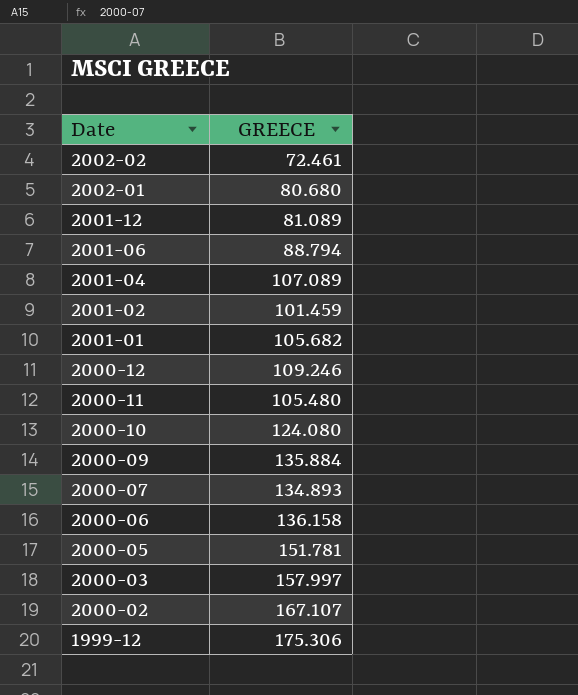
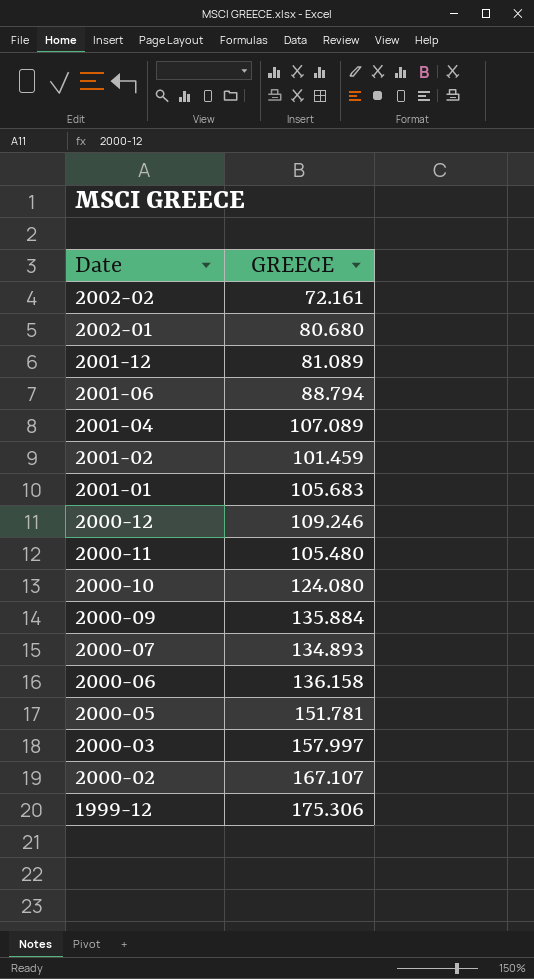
2002-02 | GREECE: 72.461 -> 72.161
2001-01 | GREECE: 105.682 -> 105.683

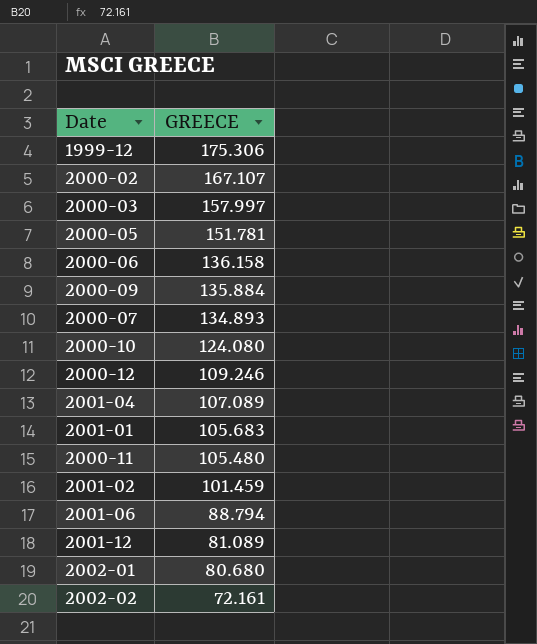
row order: Date descending -> GREECE descending

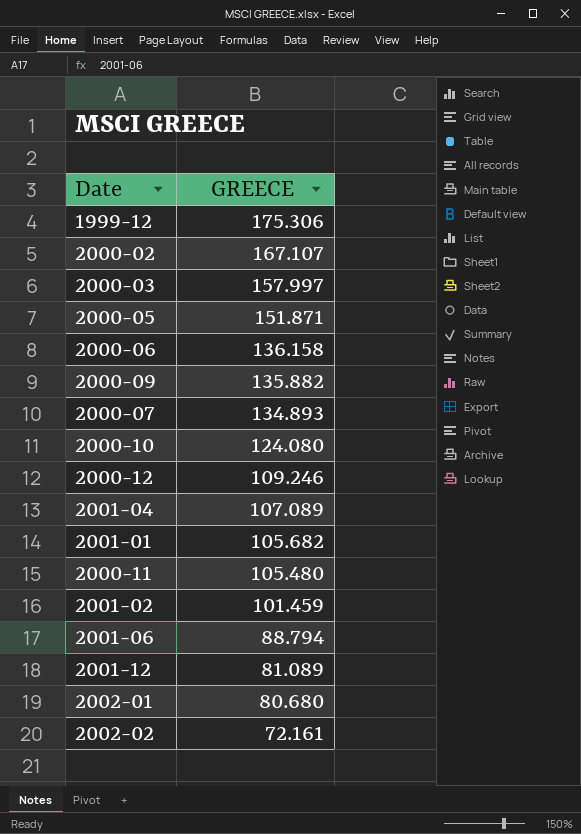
2000-05 | GREECE: 151.781 -> 151.871
2000-09 | GREECE: 135.884 -> 135.882
2001-01 | GREECE: 105.683 -> 105.682

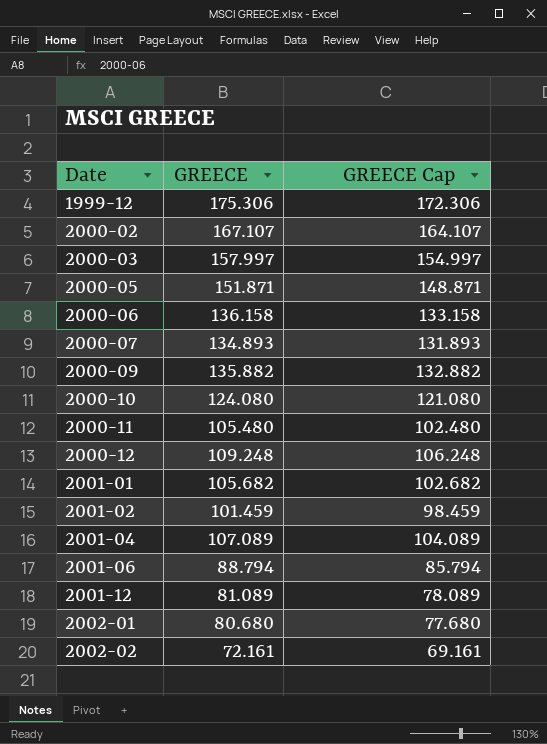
row order: GREECE descending -> Date ascending
column GREECE Cap | formula: none -> [GREECE] - 3
2000-12 | GREECE: 109.246 -> 109.248

